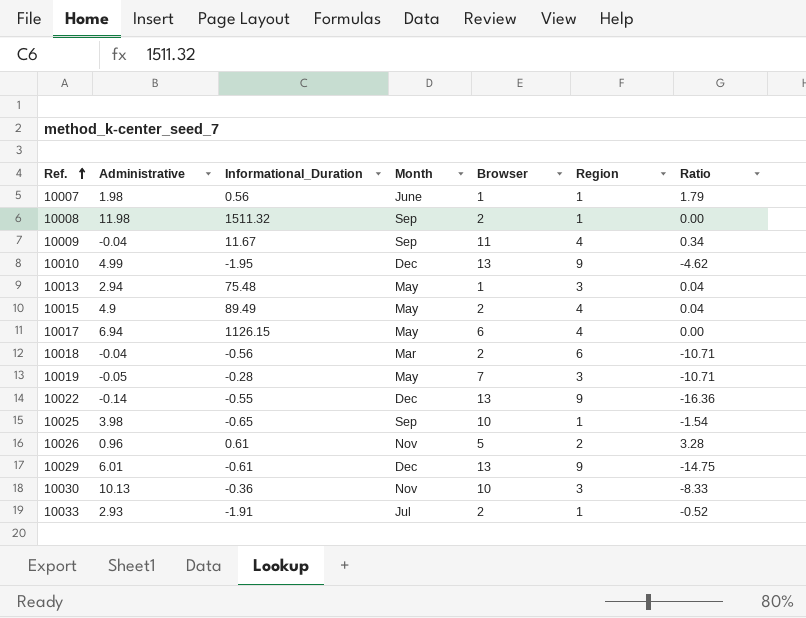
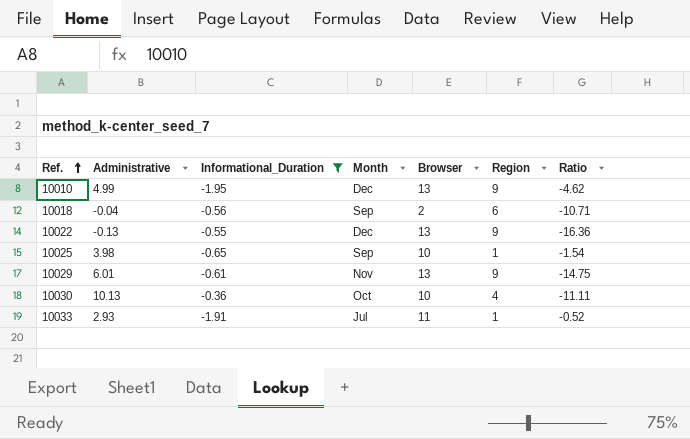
filter: none -> Informational_Duration <= -0.36
10018 | Month: Mar -> Sep
10022 | Administrative: -0.14 -> -0.13
10029 | Month: Dec -> Nov
10030 | Month: Nov -> Oct
10030 | Region: 3 -> 4
10030 | Ratio: -8.33 -> -11.11
10033 | Browser: 2 -> 11

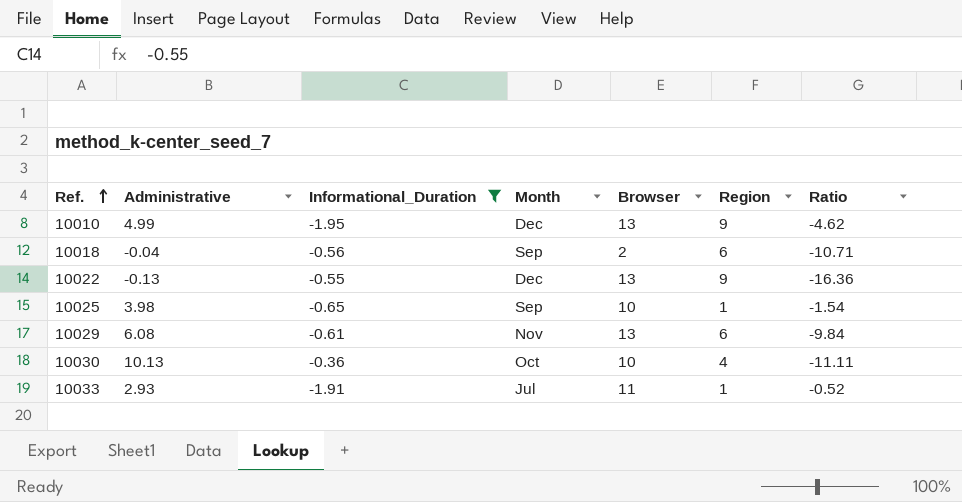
10029 | Administrative: 6.01 -> 6.08
10029 | Region: 9 -> 6
10029 | Ratio: -14.75 -> -9.84

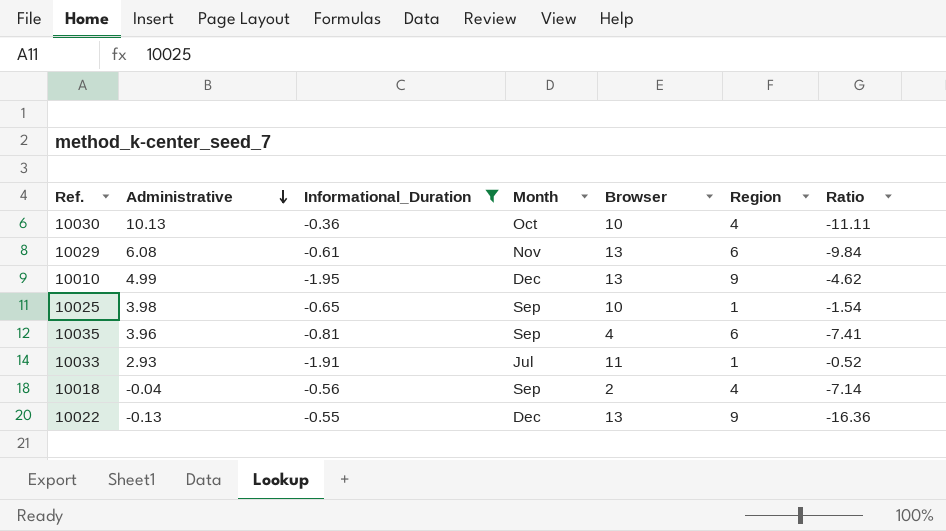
row order: Ref. ascending -> Administrative descending
row 10035: none -> 3.96 | -0.81 | Sep | 4 | 6 | -7.41
10018 | Region: 6 -> 4
10018 | Ratio: -10.71 -> -7.14

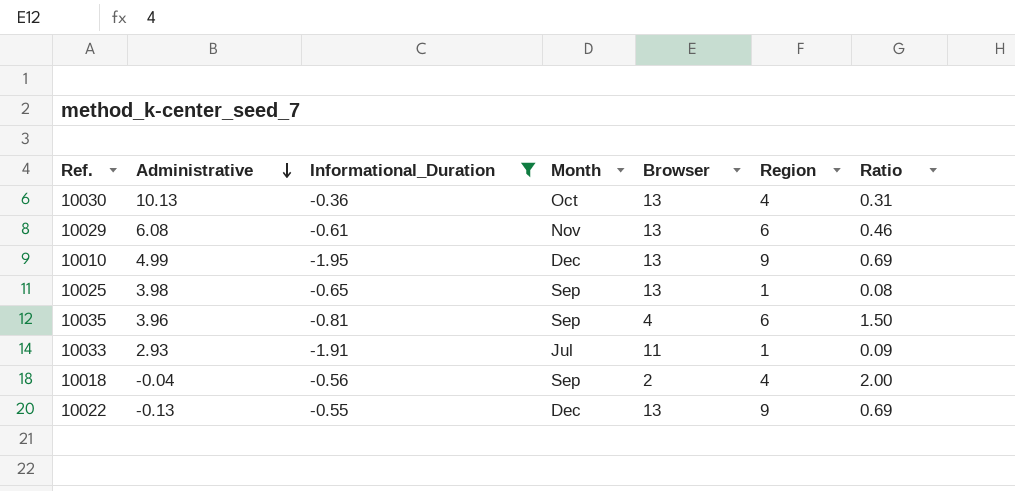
column Ratio | formula: [Region] / [Informational_Duration] -> [Region] / [Browser]
10030 | Browser: 10 -> 13
10025 | Browser: 10 -> 13

